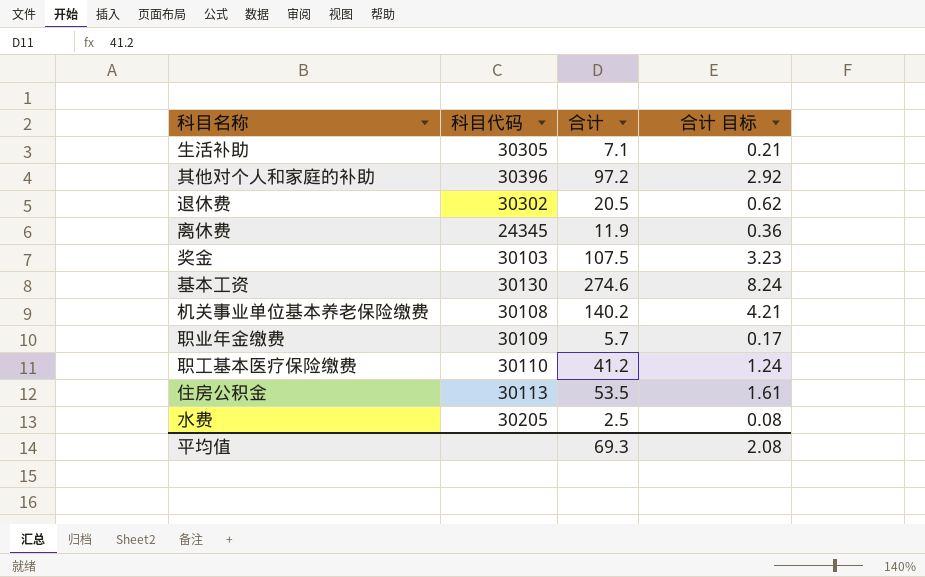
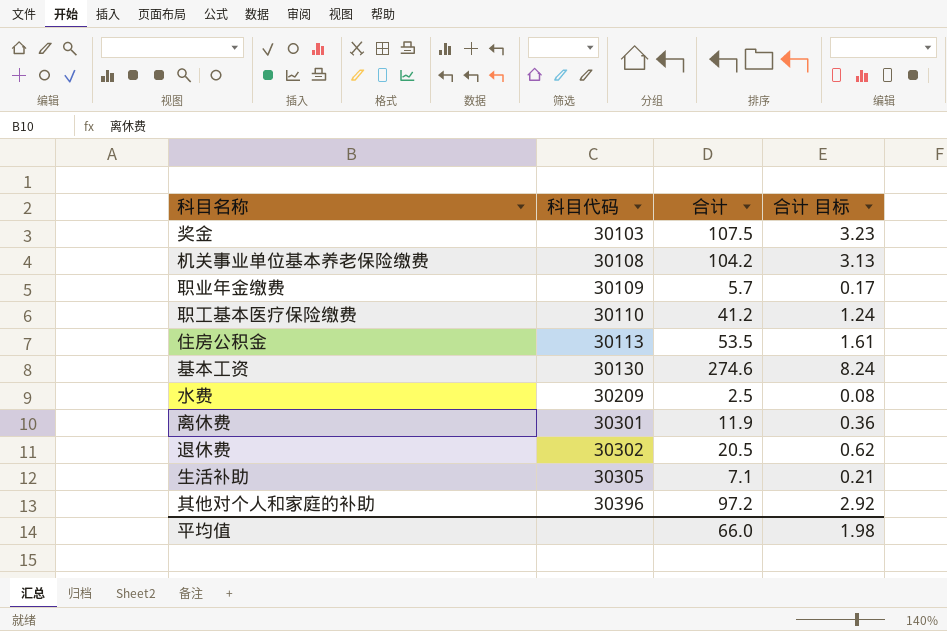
row order: none -> 科目代码 ascending
机关事业单位基本养老保险缴费 | 合计: 140.2 -> 104.2
机关事业单位基本养老保险缴费 | 合计 目标: 4.21 -> 3.13
水费 | 科目代码: 30205 -> 30209
离休费 | 科目代码: 24345 -> 30301
平均值 | 合计: 69.3 -> 66.0
平均值 | 合计 目标: 2.08 -> 1.98

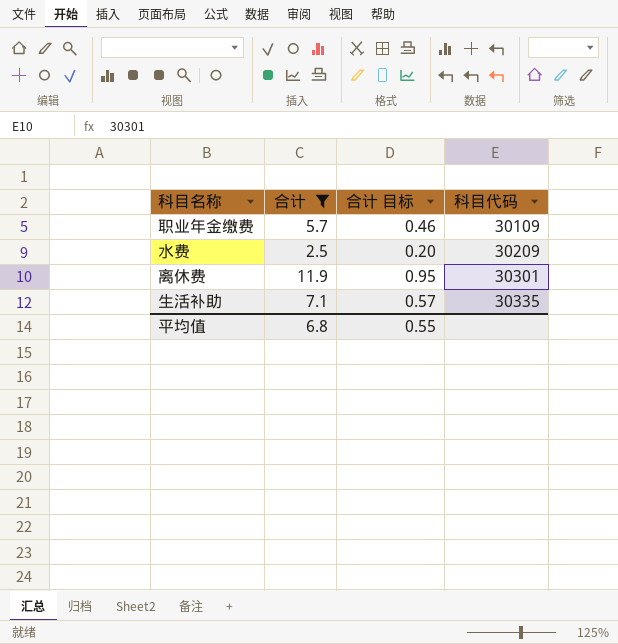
filter: none -> 合计 <= 11.9
column 合计 目标 | formula: [合计] * 0.03 -> [合计] * 0.08
column 科目代码 | position: 2 -> 4
生活补助 | 科目代码: 30305 -> 30335
平均值 | 合计: 66.0 -> 6.8
平均值 | 合计 目标: 1.98 -> 0.55

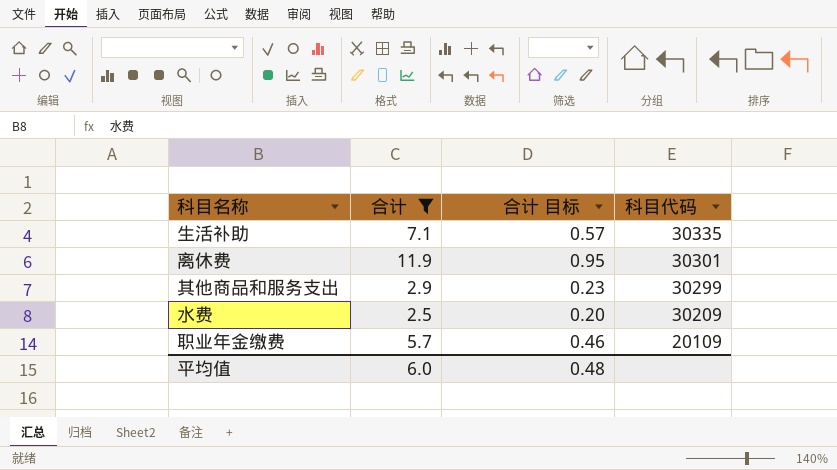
row order: 科目代码 ascending -> 科目代码 descending
row 其他商品和服务支出: none -> 2.9 | 0.23 | 30299
职业年金缴费 | 科目代码: 30109 -> 20109
平均值 | 合计: 6.8 -> 6.0
平均值 | 合计 目标: 0.55 -> 0.48

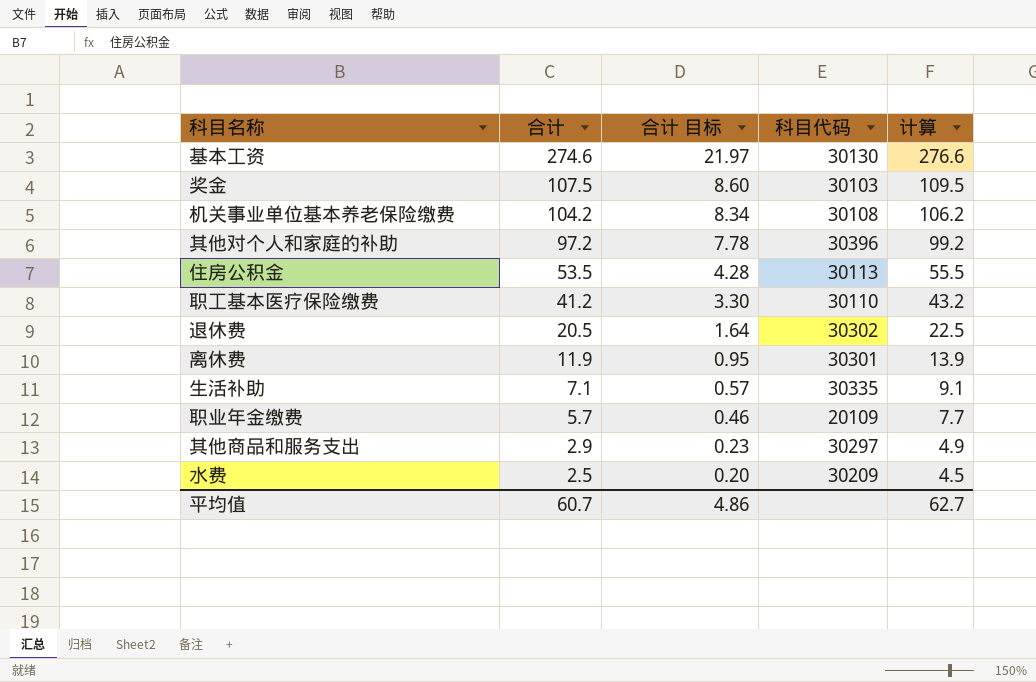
filter: 合计 <= 11.9 -> none
row order: 科目代码 descending -> 合计 descending
column 计算 | formula: none -> [合计] + 2
其他商品和服务支出 | 科目代码: 30299 -> 30297
平均值 | 合计: 6.0 -> 60.7
平均值 | 合计 目标: 0.48 -> 4.86

